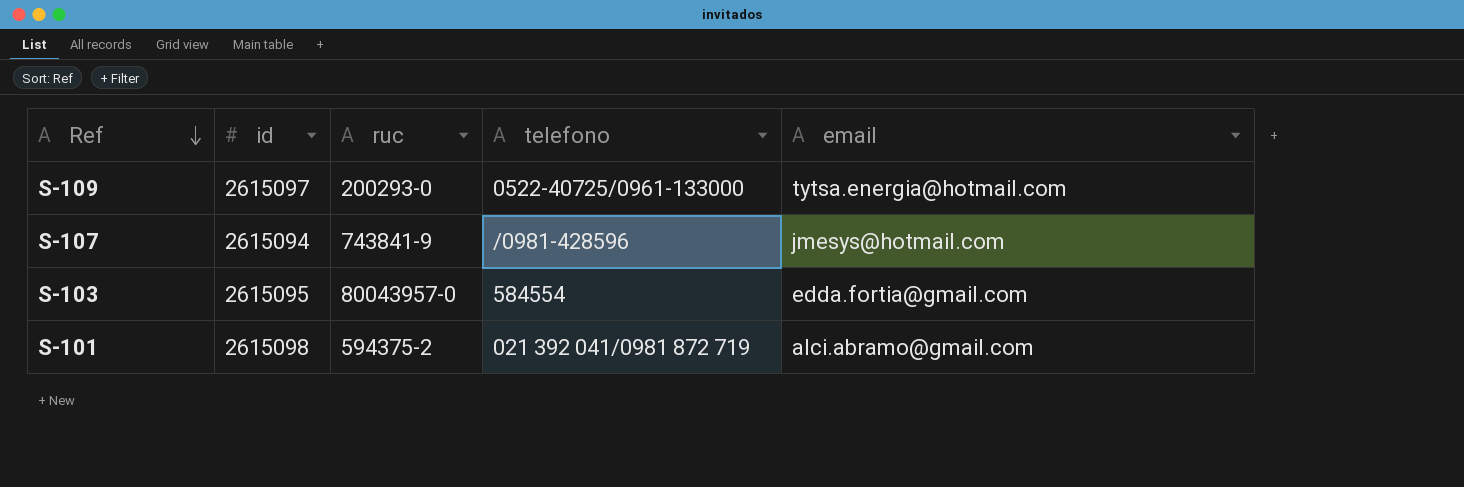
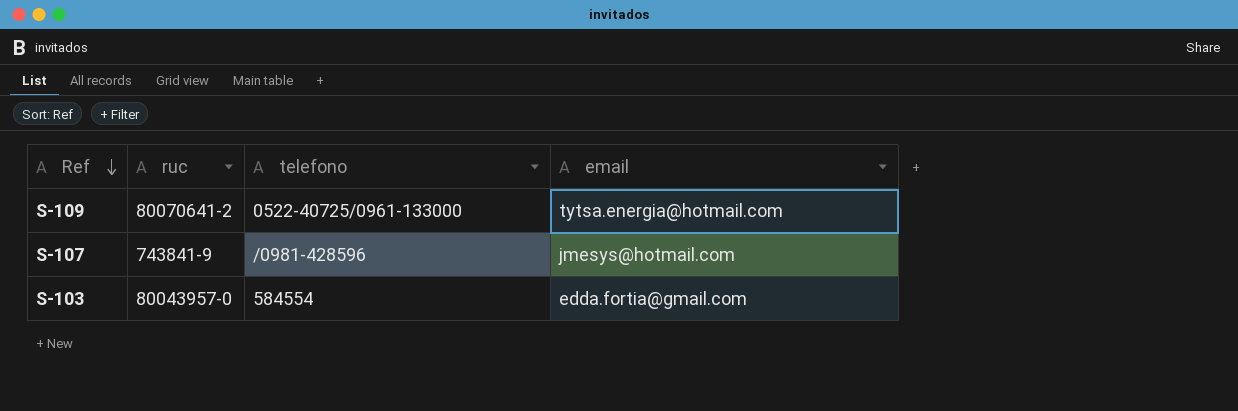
column id | position: 2 -> none
row S-101: 2615098 | 594375-2 | 021 392 041/0981 872 719 | alci.abramo@gmail.com -> none
S-109 | ruc: 200293-0 -> 80070641-2

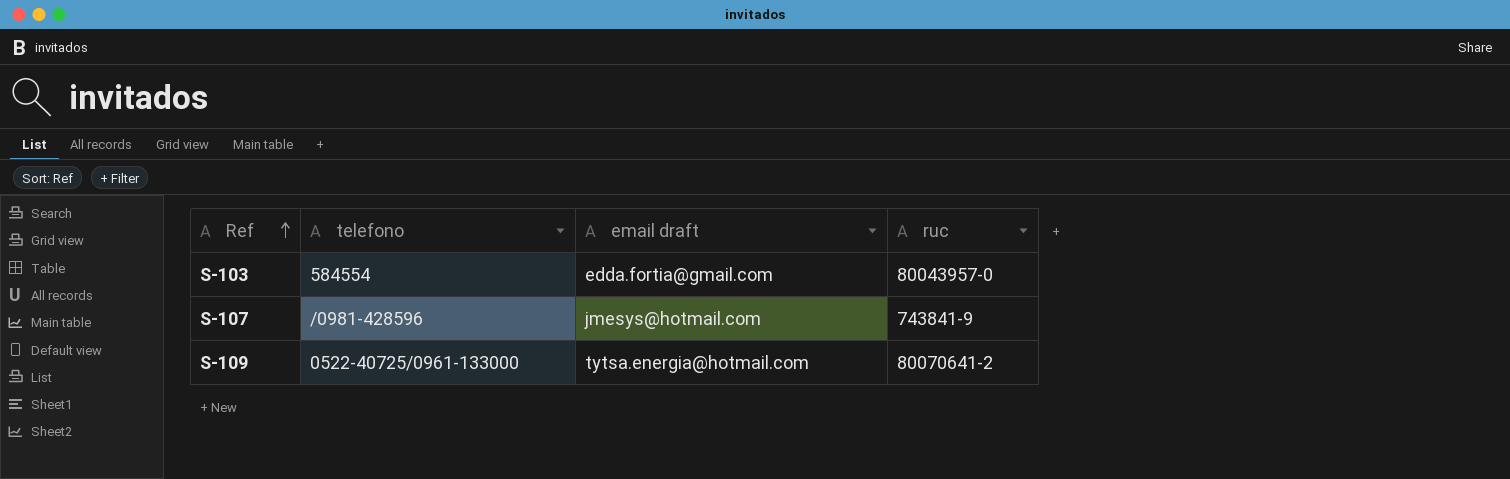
row order: Ref descending -> Ref ascending
column name: email -> email draft
column ruc | position: 2 -> 4

